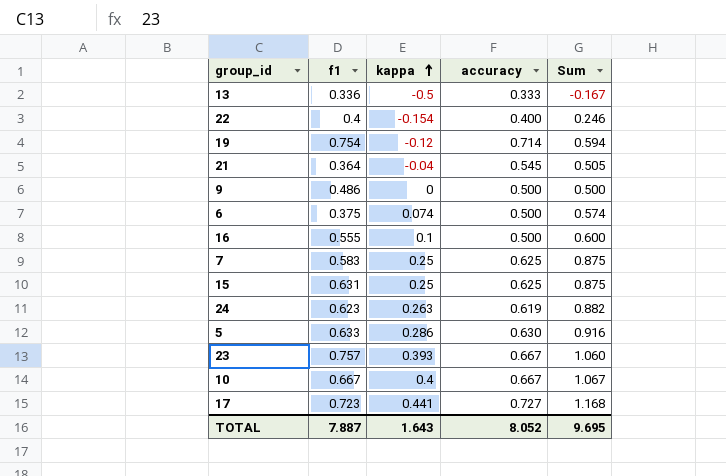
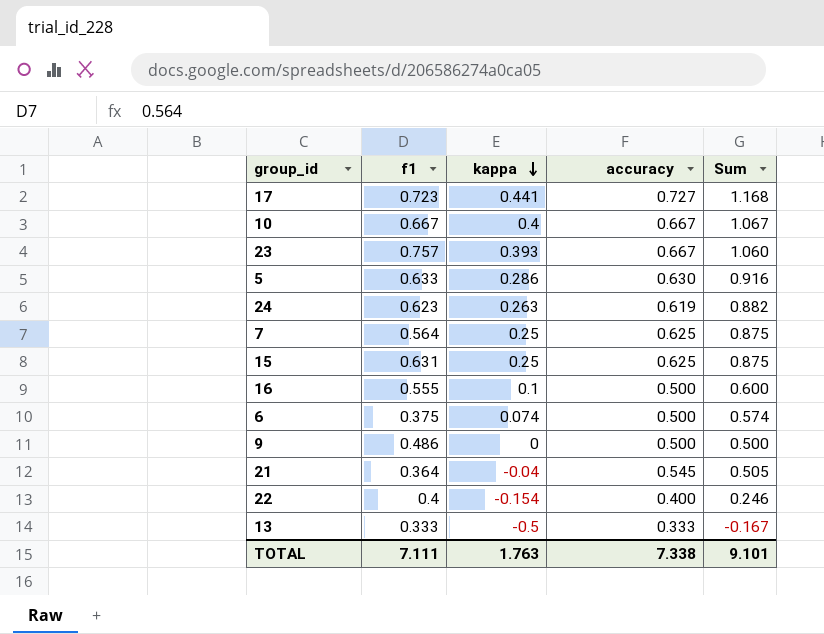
row order: kappa ascending -> kappa descending
row 19: 0.754 | -0.12 | 0.714 | 0.594 -> none
7 | f1: 0.583 -> 0.564
13 | f1: 0.336 -> 0.333
TOTAL | f1: 7.887 -> 7.111
TOTAL | kappa: 1.643 -> 1.763
TOTAL | accuracy: 8.052 -> 7.338
TOTAL | Sum: 9.695 -> 9.101

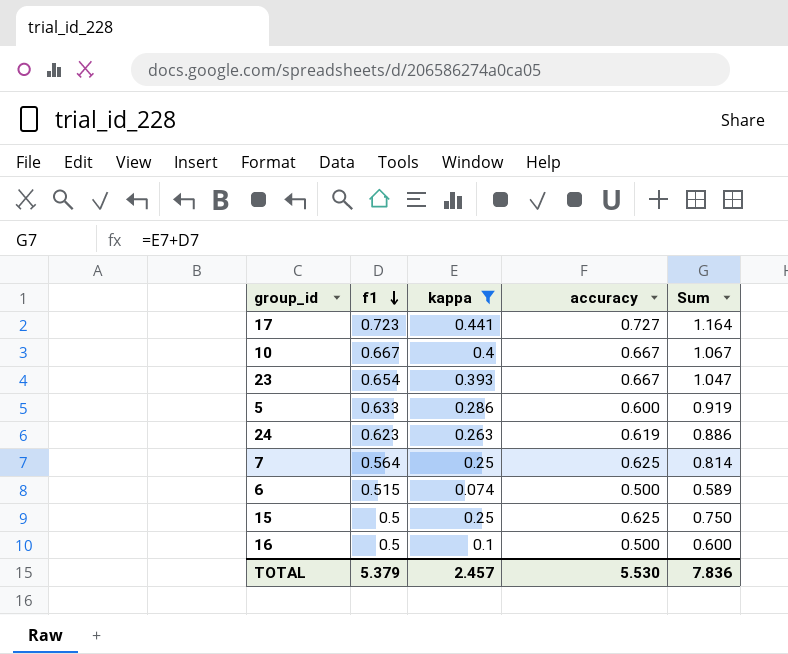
filter: none -> kappa >= 0.074
row order: kappa descending -> f1 descending
column Sum | formula: [kappa] + [accuracy] -> [f1] + [kappa]
23 | f1: 0.757 -> 0.654
5 | accuracy: 0.630 -> 0.600
6 | f1: 0.375 -> 0.515
15 | f1: 0.631 -> 0.5
16 | f1: 0.555 -> 0.5
TOTAL | f1: 7.111 -> 5.379
TOTAL | kappa: 1.763 -> 2.457
TOTAL | accuracy: 7.338 -> 5.530
TOTAL | Sum: 9.101 -> 7.836

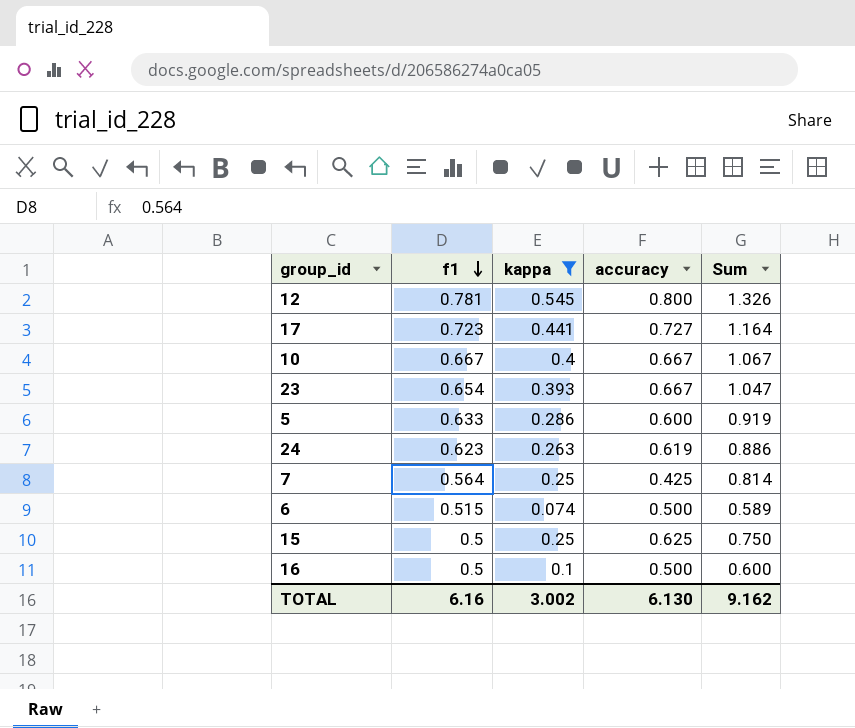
row 12: none -> 0.781 | 0.545 | 0.800 | 1.326
7 | accuracy: 0.625 -> 0.425
TOTAL | f1: 5.379 -> 6.16
TOTAL | kappa: 2.457 -> 3.002
TOTAL | accuracy: 5.530 -> 6.130
TOTAL | Sum: 7.836 -> 9.162

